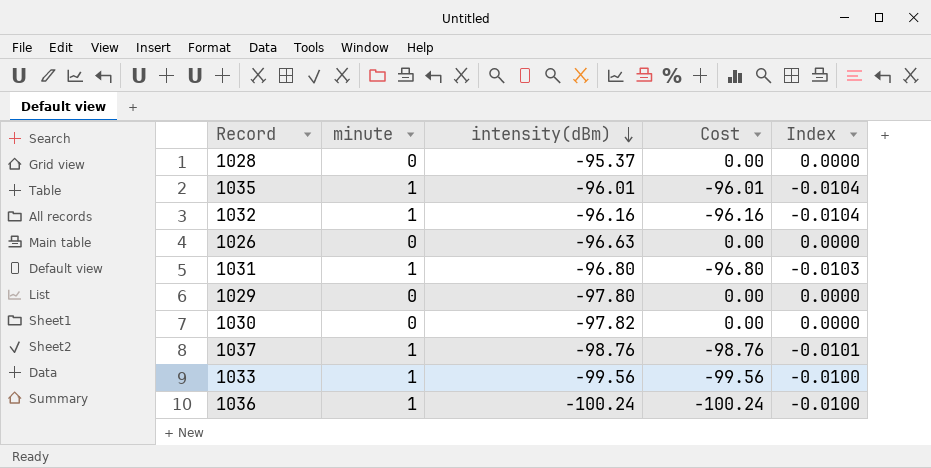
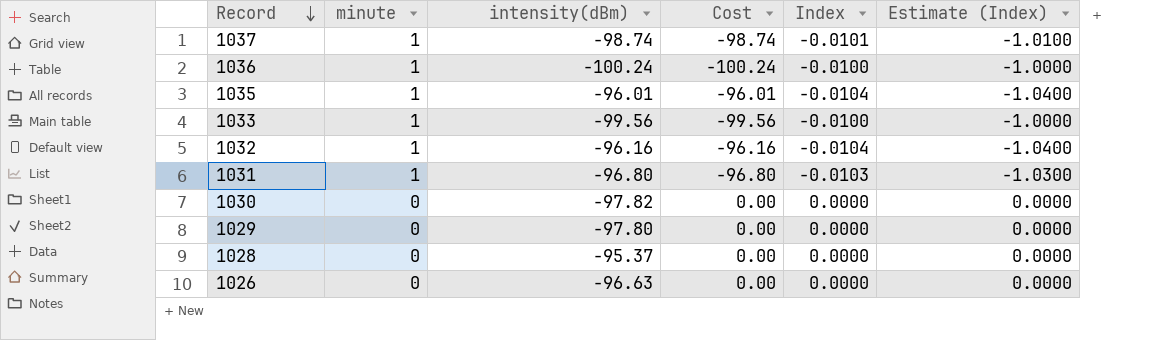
row order: intensity(dBm) descending -> Record descending
column Estimate (Index) | formula: none -> [Index] * 100
1037 | intensity(dBm): -98.76 -> -98.74
1037 | Cost: -98.76 -> -98.74

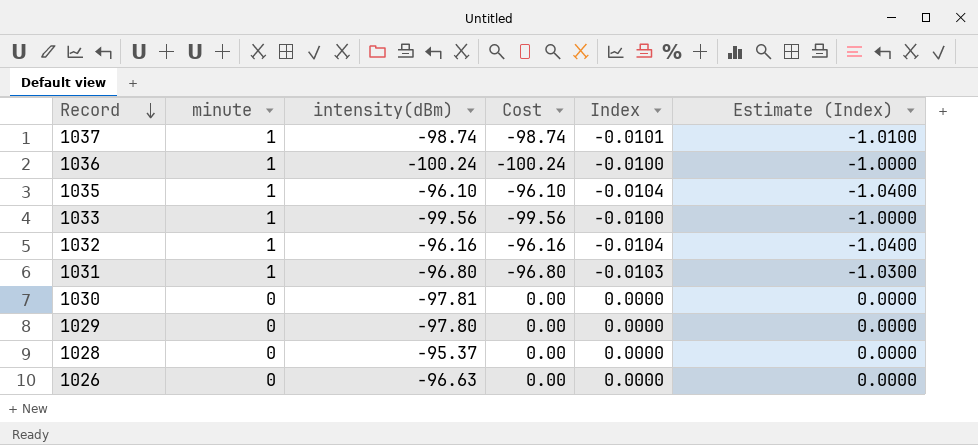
1035 | intensity(dBm): -96.01 -> -96.10
1035 | Cost: -96.01 -> -96.10
1030 | intensity(dBm): -97.82 -> -97.81

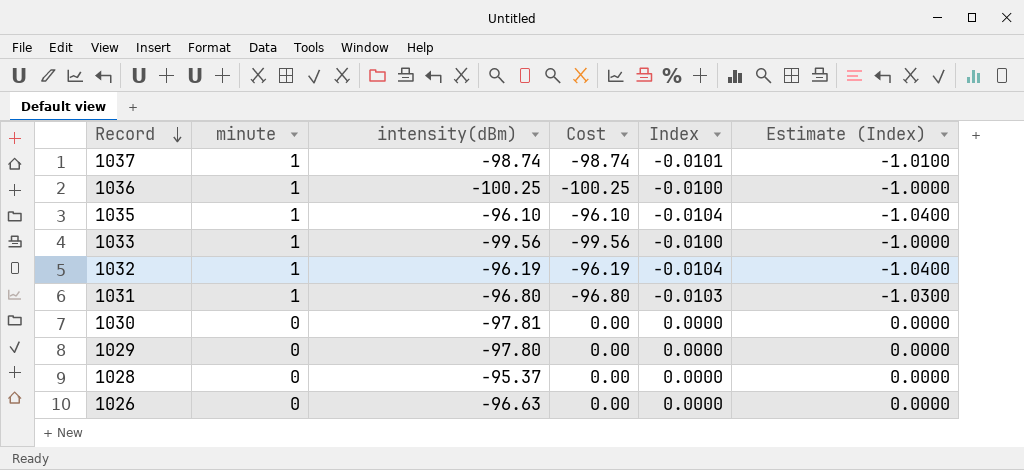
1036 | intensity(dBm): -100.24 -> -100.25
1036 | Cost: -100.24 -> -100.25
1032 | intensity(dBm): -96.16 -> -96.19
1032 | Cost: -96.16 -> -96.19

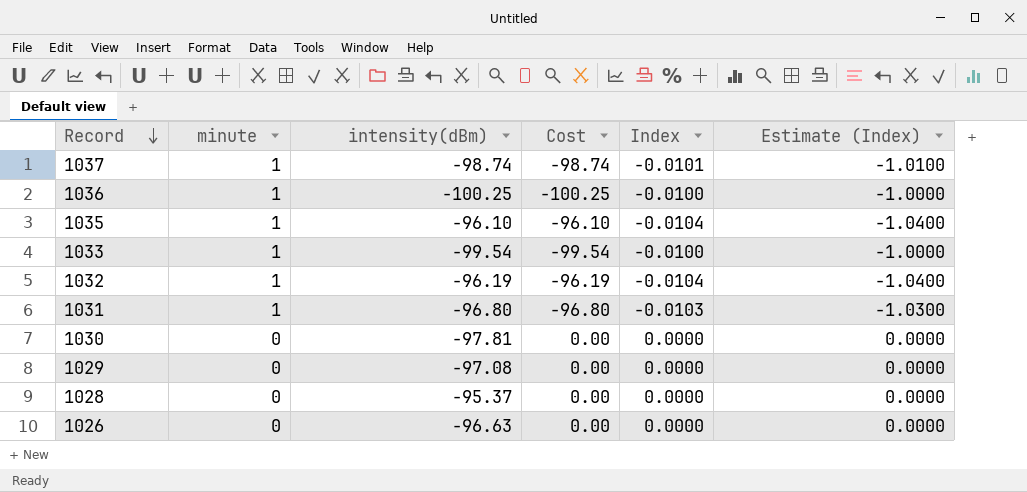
1033 | intensity(dBm): -99.56 -> -99.54
1033 | Cost: -99.56 -> -99.54
1029 | intensity(dBm): -97.80 -> -97.08

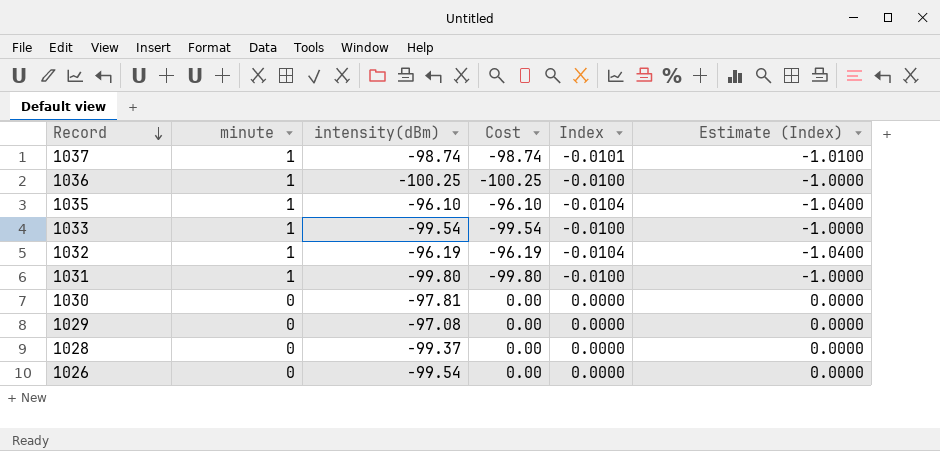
1031 | intensity(dBm): -96.80 -> -99.80
1031 | Cost: -96.80 -> -99.80
1031 | Index: -0.0103 -> -0.0100
1031 | Estimate (Index): -1.0300 -> -1.0000
1028 | intensity(dBm): -95.37 -> -99.37
1026 | intensity(dBm): -96.63 -> -99.54

